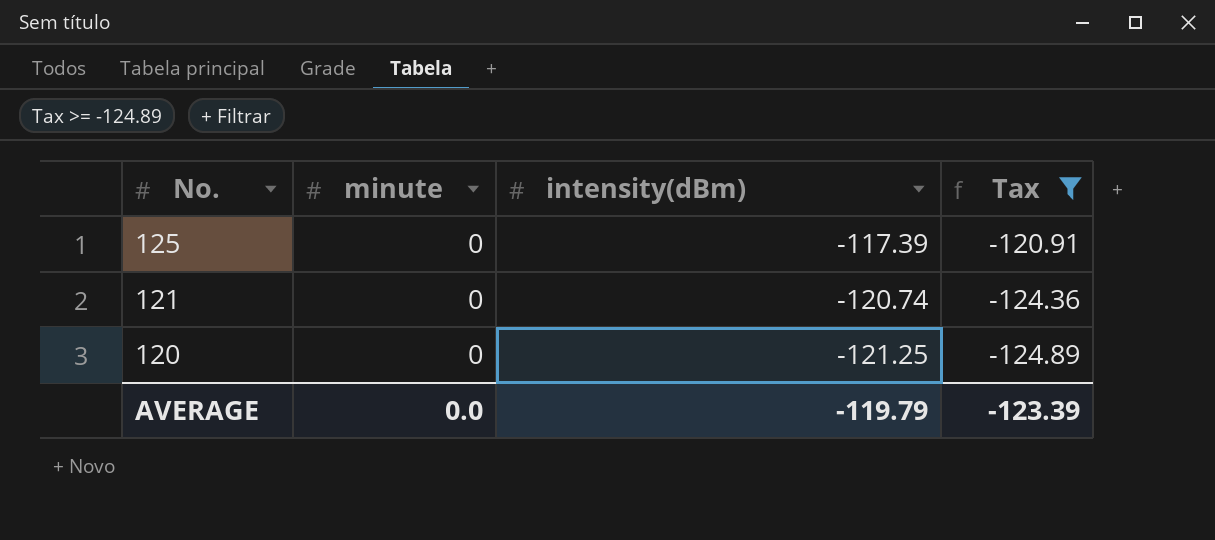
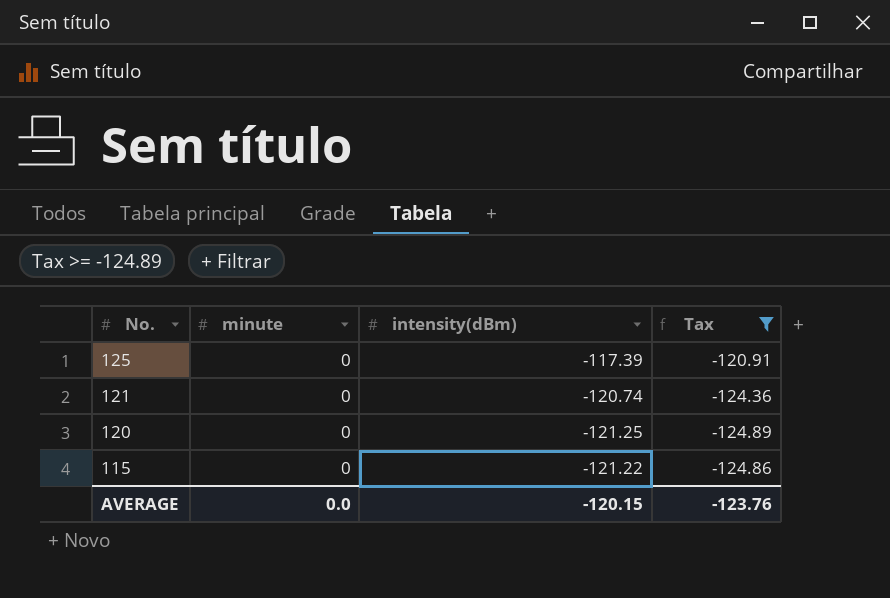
row 115: none -> 0 | -121.22 | -124.86
AVERAGE | intensity(dBm): -119.79 -> -120.15
AVERAGE | Tax: -123.39 -> -123.76

